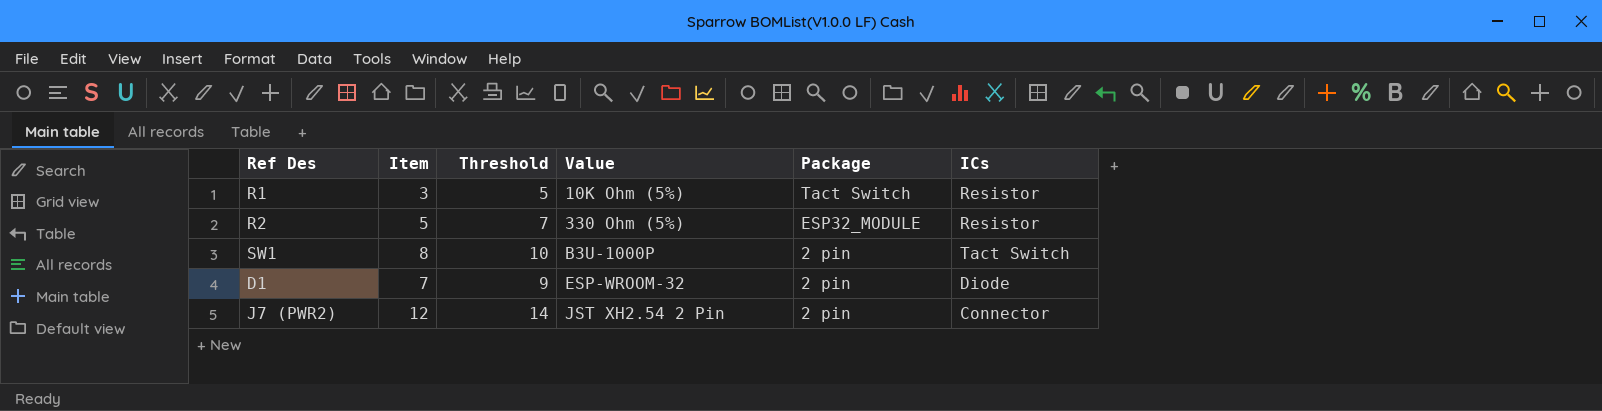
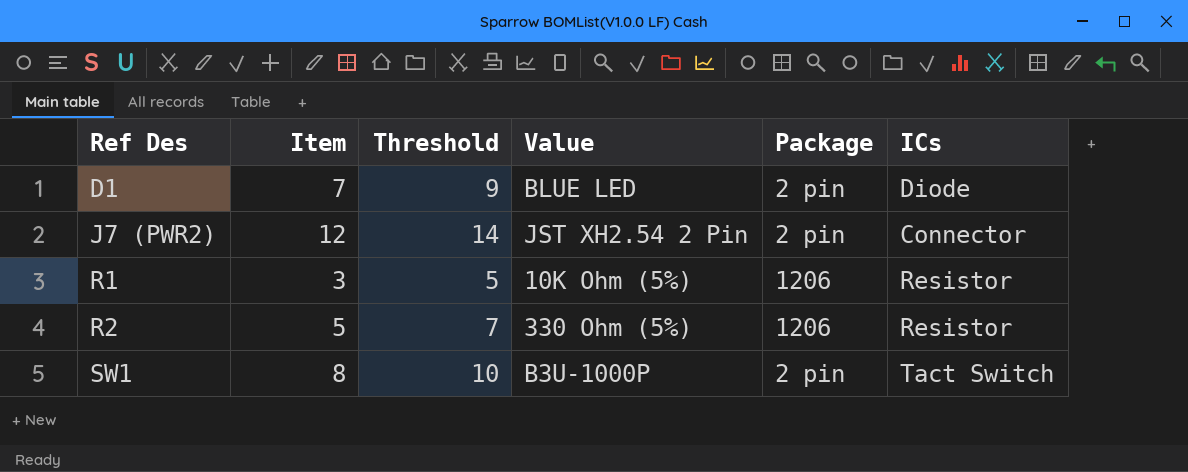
row order: Value ascending -> Ref Des ascending
D1 | Value: ESP-WROOM-32 -> BLUE LED
R1 | Package: Tact Switch -> 1206
R2 | Package: ESP32_MODULE -> 1206

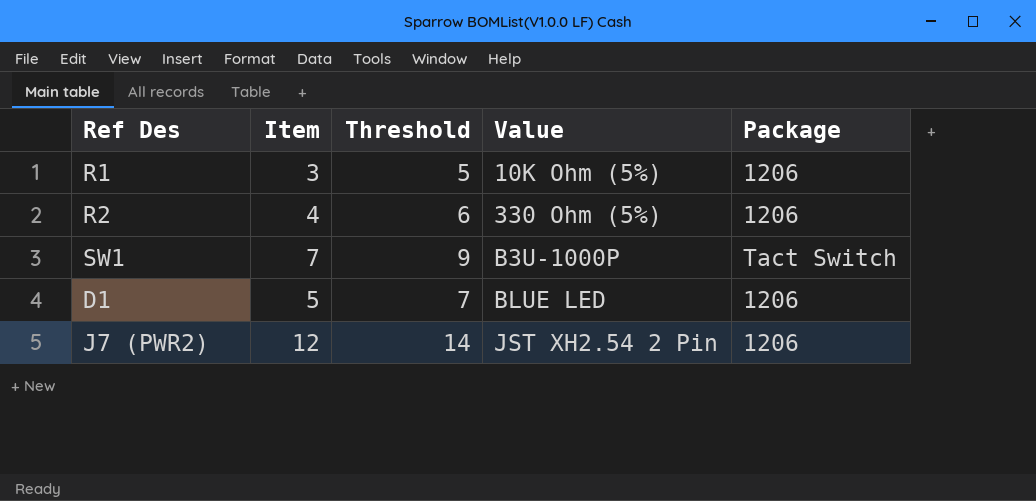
row order: Ref Des ascending -> Value ascending
column ICs | position: 6 -> none
R2 | Item: 5 -> 4
R2 | Threshold: 7 -> 6
SW1 | Item: 8 -> 7
SW1 | Threshold: 10 -> 9
SW1 | Package: 2 pin -> Tact Switch
D1 | Item: 7 -> 5
D1 | Threshold: 9 -> 7
D1 | Package: 2 pin -> 1206
J7 (PWR2) | Package: 2 pin -> 1206

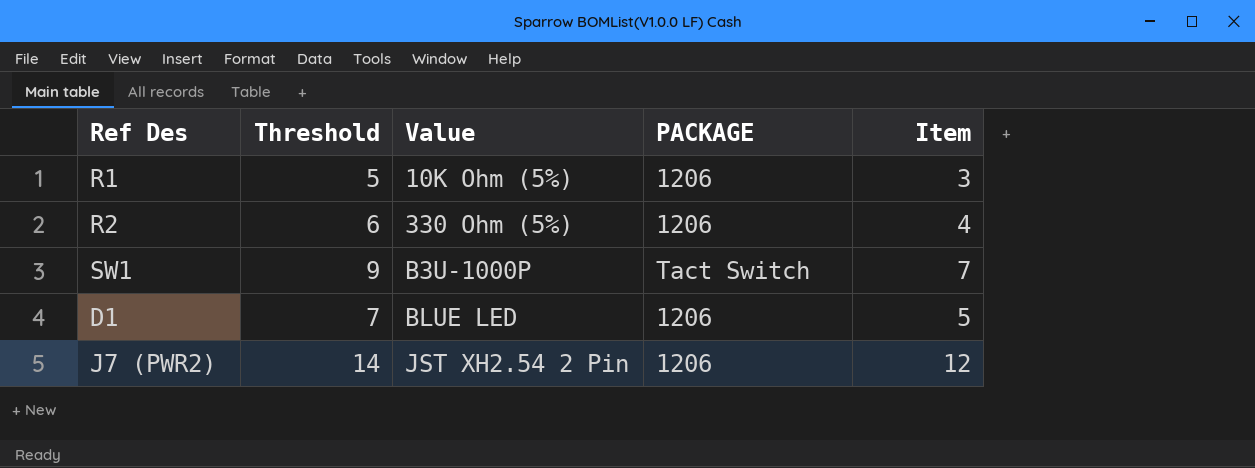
column name: Package -> PACKAGE
column Item | position: 2 -> 5

